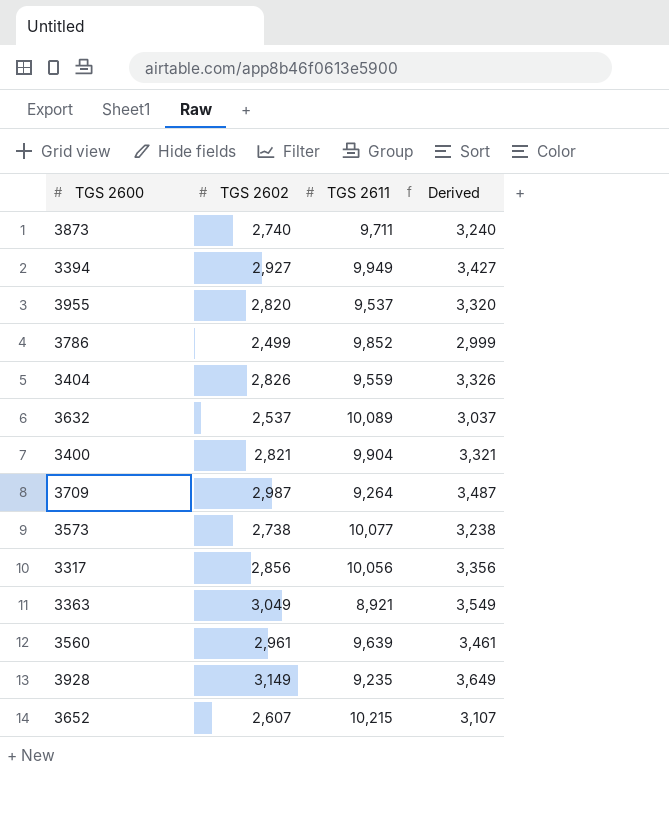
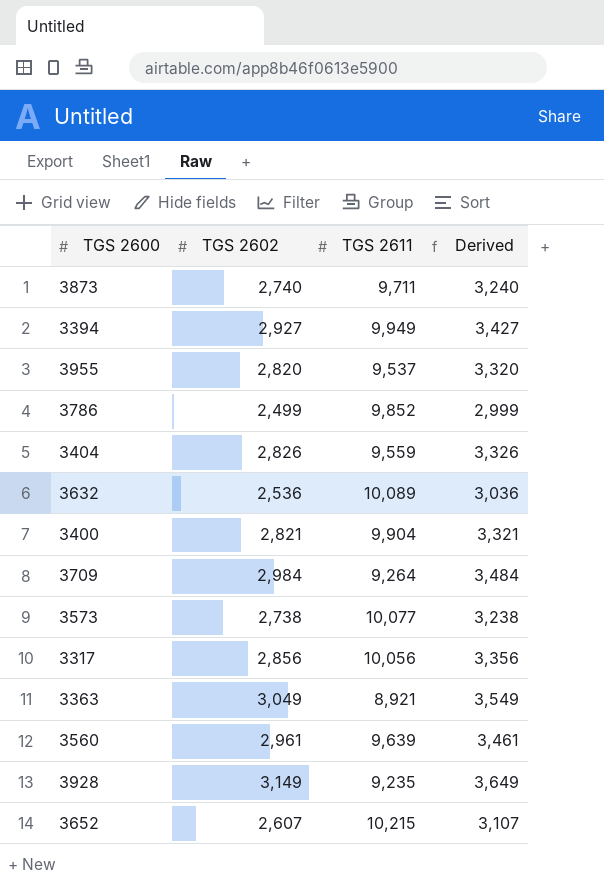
3632 | TGS 2602: 2,537 -> 2,536
3632 | Derived: 3,037 -> 3,036
3709 | TGS 2602: 2,987 -> 2,984
3709 | Derived: 3,487 -> 3,484

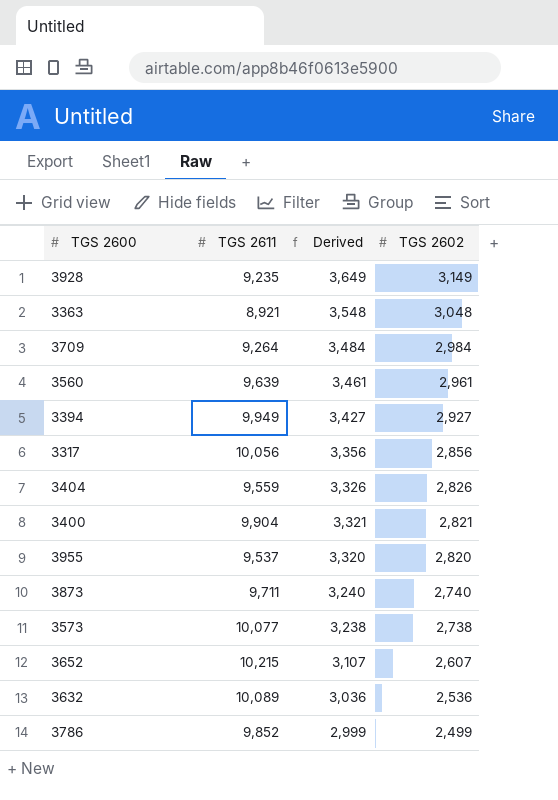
row order: none -> Derived descending
column TGS 2602 | position: 2 -> 4
3363 | Derived: 3,549 -> 3,548
3363 | TGS 2602: 3,049 -> 3,048

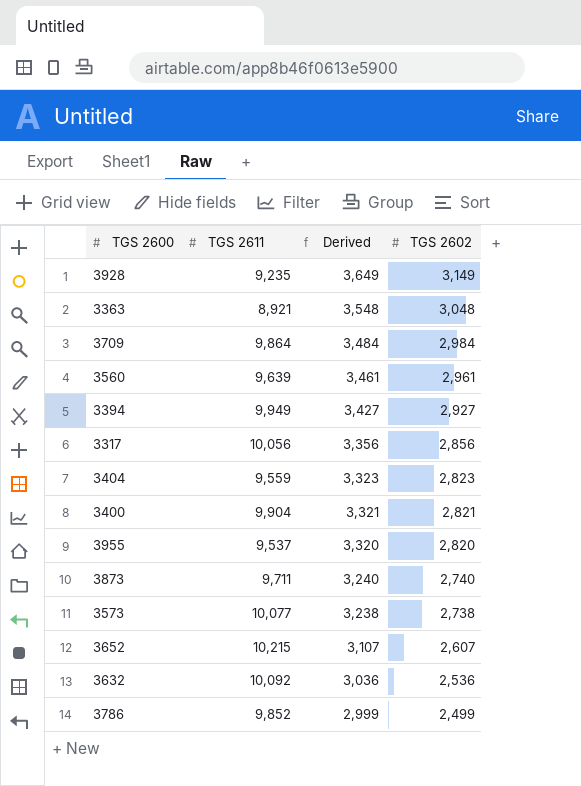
3709 | TGS 2611: 9,264 -> 9,864
3404 | Derived: 3,326 -> 3,323
3404 | TGS 2602: 2,826 -> 2,823
3632 | TGS 2611: 10,089 -> 10,092

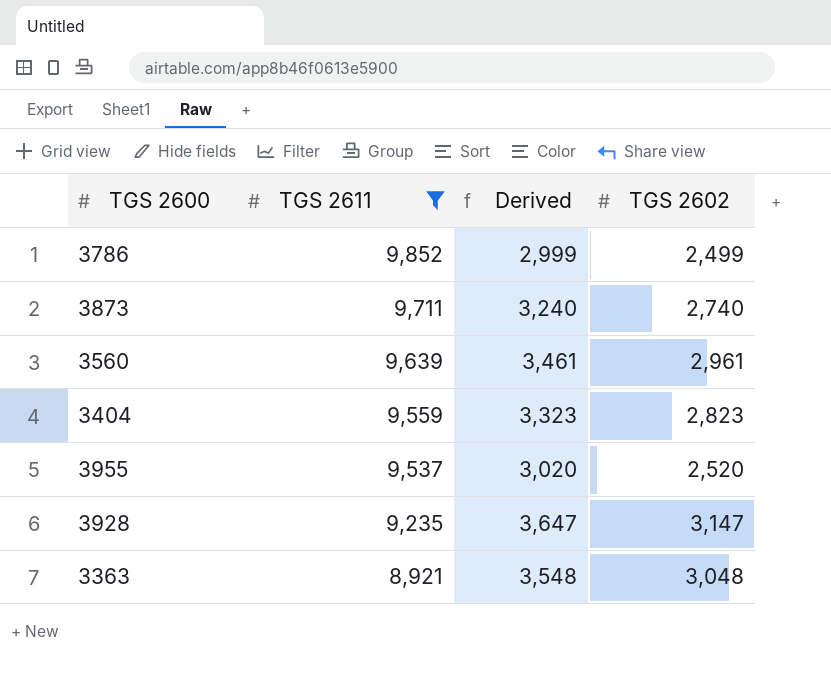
filter: none -> TGS 2611 <= 9,852
row order: Derived descending -> TGS 2611 descending
3955 | Derived: 3,320 -> 3,020
3955 | TGS 2602: 2,820 -> 2,520
3928 | Derived: 3,649 -> 3,647
3928 | TGS 2602: 3,149 -> 3,147

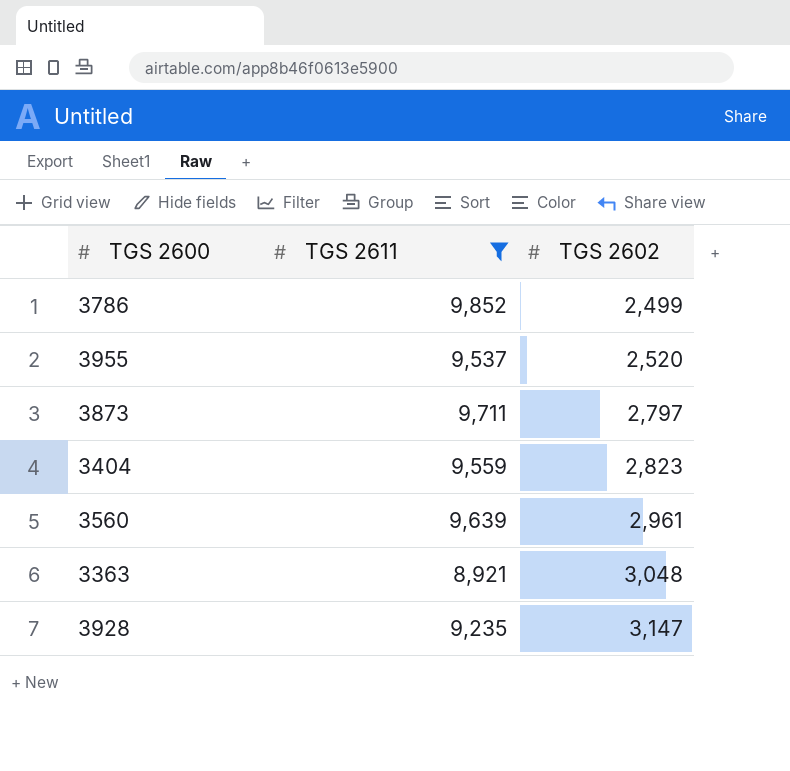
row order: TGS 2611 descending -> TGS 2602 ascending
column Derived | formula: [TGS 2602] + 500 -> none
3873 | TGS 2602: 2,740 -> 2,797

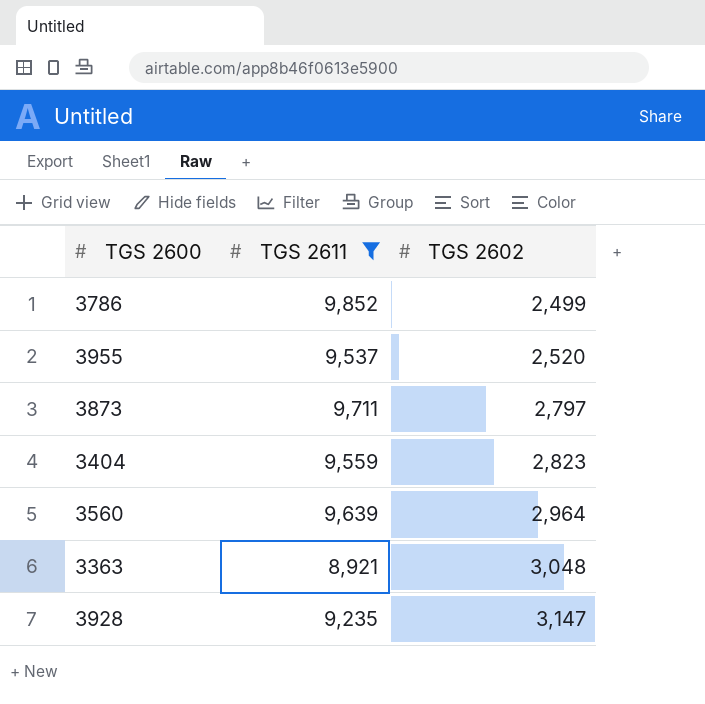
3560 | TGS 2602: 2,961 -> 2,964

